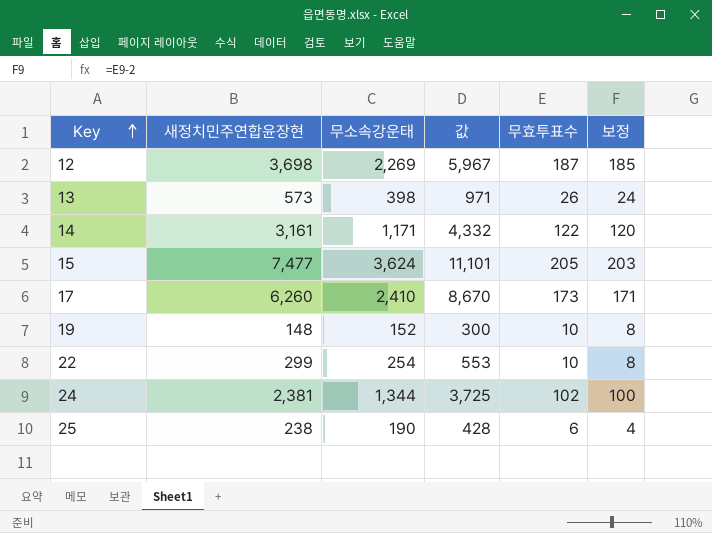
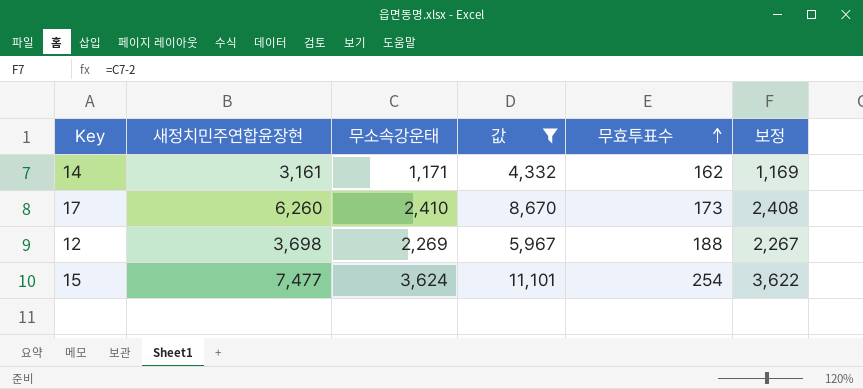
filter: none -> 값 >= 4,332
row order: Key ascending -> 무효투표수 ascending
column 보정 | formula: [무효투표수] - 2 -> [무소속강운태] - 2
14 | 무효투표수: 122 -> 162
12 | 무효투표수: 187 -> 188
15 | 무효투표수: 205 -> 254

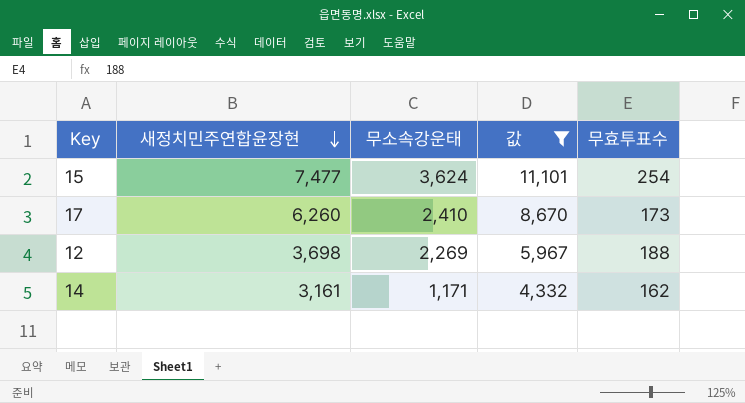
row order: 무효투표수 ascending -> 새정치민주연합윤장현 descending
column 보정 | formula: [무소속강운태] - 2 -> none

